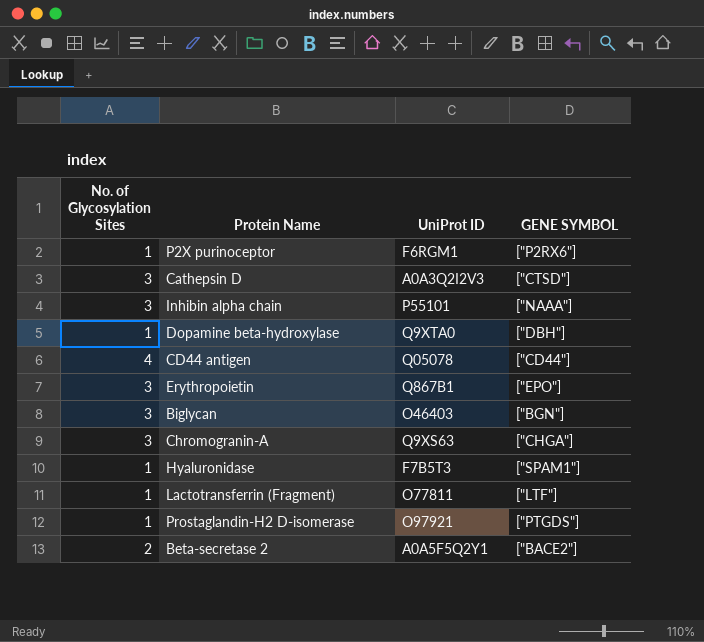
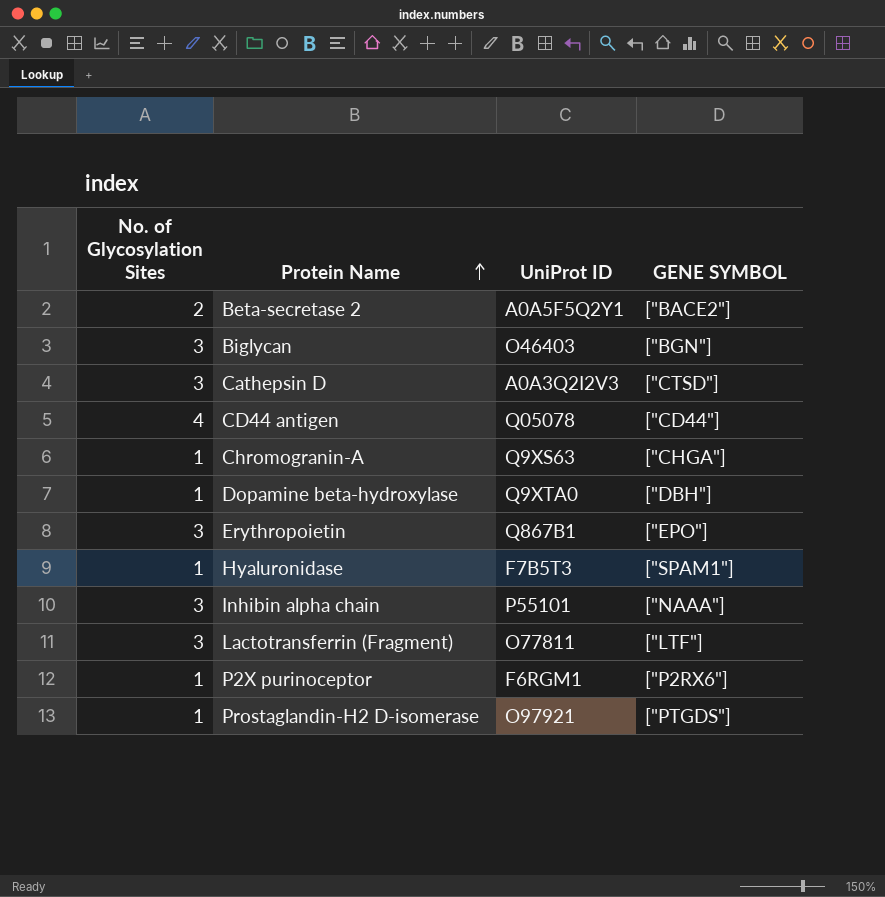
row order: none -> Protein Name ascending
Chromogranin-A | No. of Glycosylation Sites: 3 -> 1
Lactotransferrin (Fragment) | No. of Glycosylation Sites: 1 -> 3

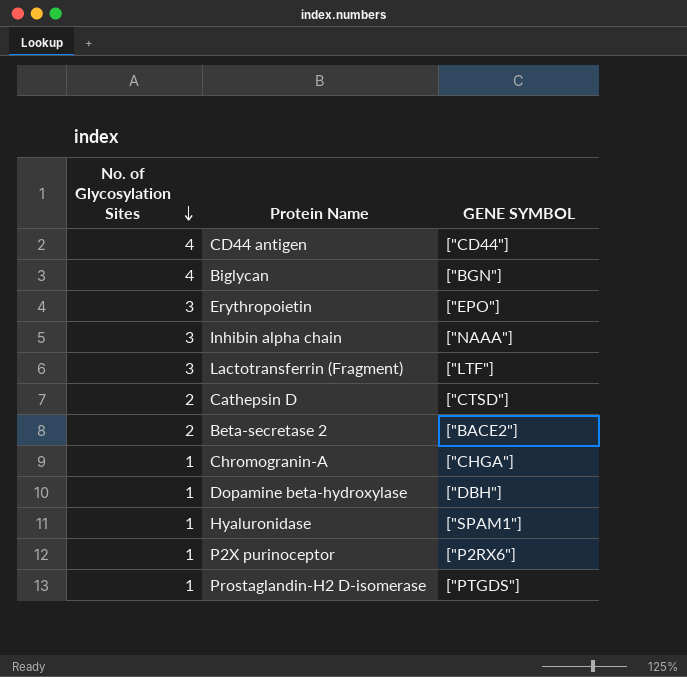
row order: Protein Name ascending -> No. of Glycosylation Sites descending
column UniProt ID | position: 3 -> none
Biglycan | No. of Glycosylation Sites: 3 -> 4
Cathepsin D | No. of Glycosylation Sites: 3 -> 2

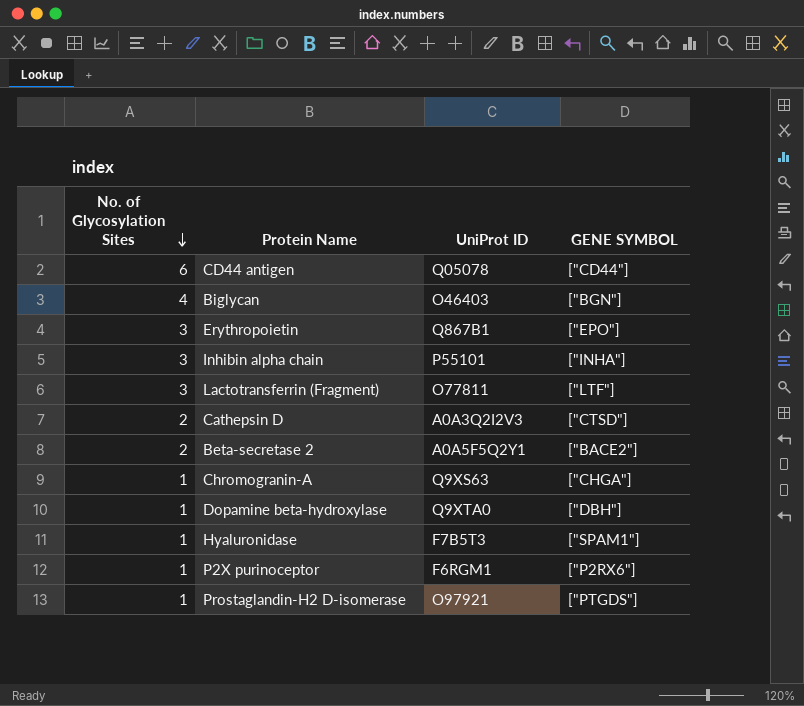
column UniProt ID | position: none -> 3
CD44 antigen | No. of Glycosylation Sites: 4 -> 6
Inhibin alpha chain | GENE SYMBOL: ["NAAA"] -> ["INHA"]

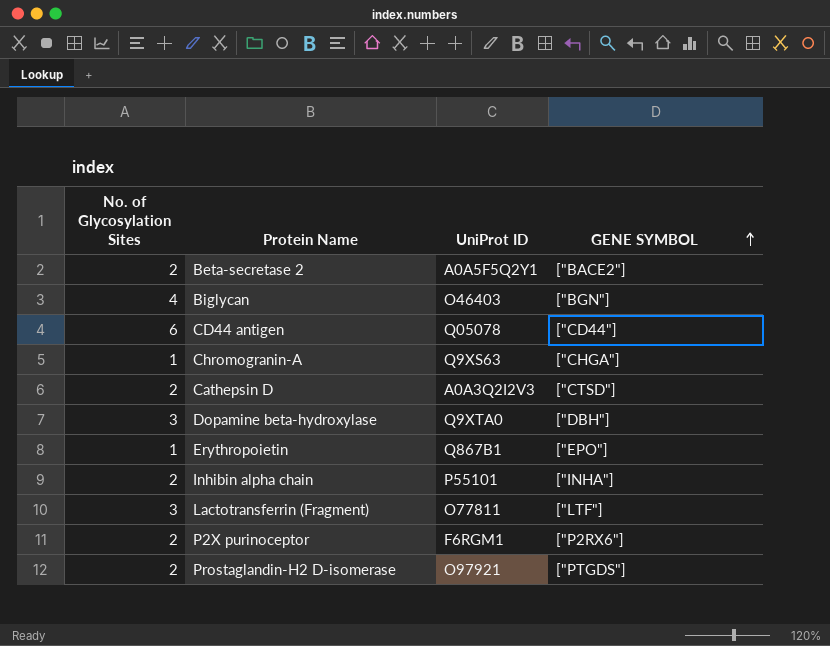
row order: No. of Glycosylation Sites descending -> GENE SYMBOL ascending
row Hyaluronidase: 1 | F7B5T3 | ["SPAM1"] -> none
Dopamine beta-hydroxylase | No. of Glycosylation Sites: 1 -> 3
Erythropoietin | No. of Glycosylation Sites: 3 -> 1
Inhibin alpha chain | No. of Glycosylation Sites: 3 -> 2
P2X purinoceptor | No. of Glycosylation Sites: 1 -> 2
Prostaglandin-H2 D-isomerase | No. of Glycosylation Sites: 1 -> 2

